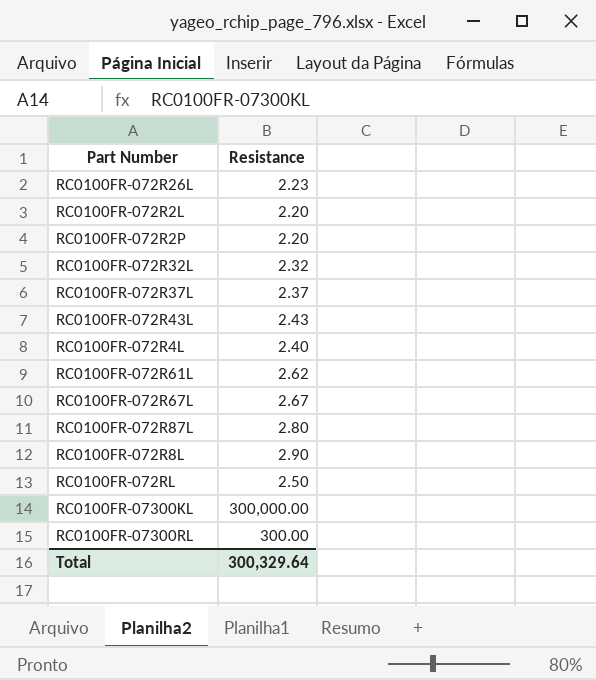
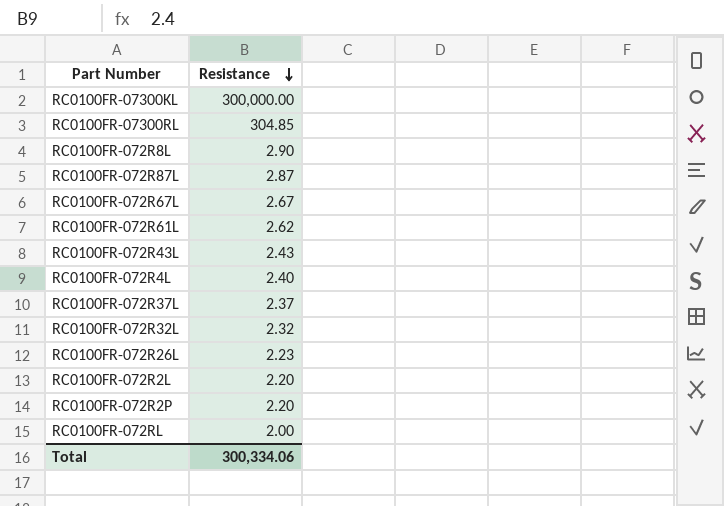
row order: none -> Resistance descending
RC0100FR-07300RL | Resistance: 300.00 -> 304.85
RC0100FR-072R87L | Resistance: 2.80 -> 2.87
RC0100FR-072RL | Resistance: 2.50 -> 2.00
Total | Resistance: 300,329.64 -> 300,334.06

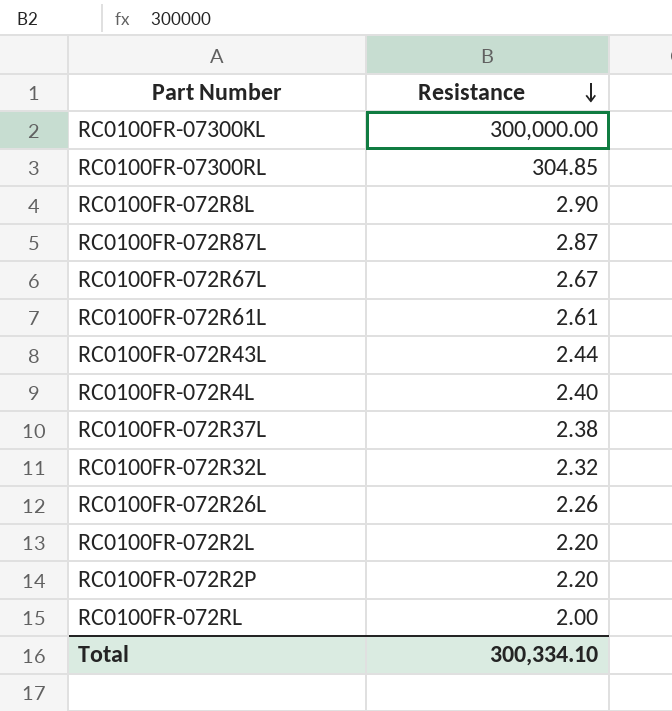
RC0100FR-072R61L | Resistance: 2.62 -> 2.61
RC0100FR-072R43L | Resistance: 2.43 -> 2.44
RC0100FR-072R37L | Resistance: 2.37 -> 2.38
RC0100FR-072R26L | Resistance: 2.23 -> 2.26
Total | Resistance: 300,334.06 -> 300,334.10

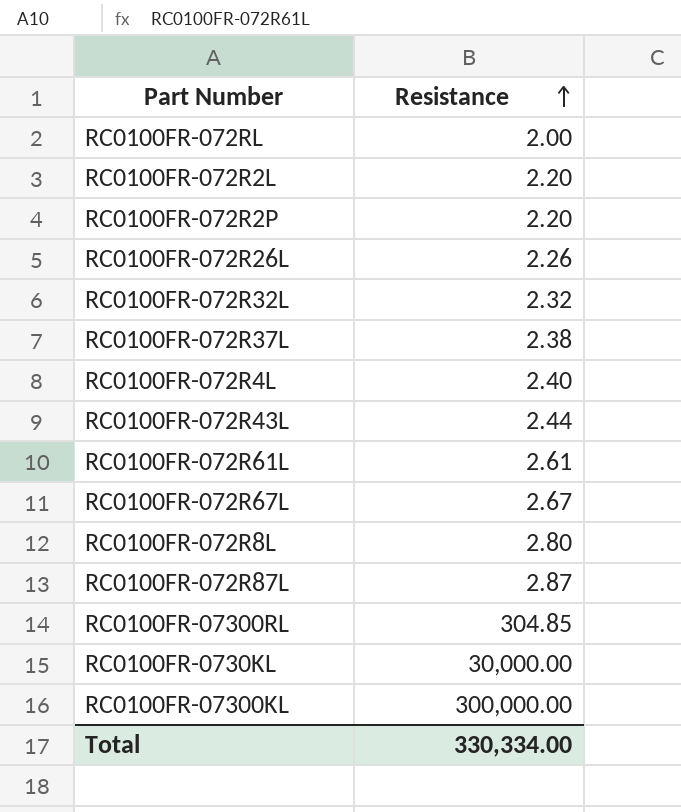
row order: Resistance descending -> Resistance ascending
RC0100FR-072R8L | Resistance: 2.90 -> 2.80
row RC0100FR-0730KL: none -> 30,000.00
Total | Resistance: 300,334.10 -> 330,334.00

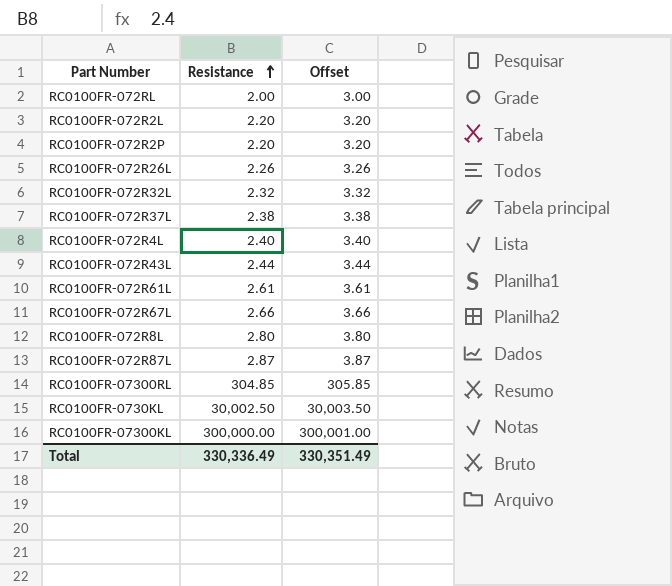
column Offset | formula: none -> [Resistance] + 1
RC0100FR-072R67L | Resistance: 2.67 -> 2.66
RC0100FR-0730KL | Resistance: 30,000.00 -> 30,002.50
Total | Resistance: 330,334.00 -> 330,336.49

